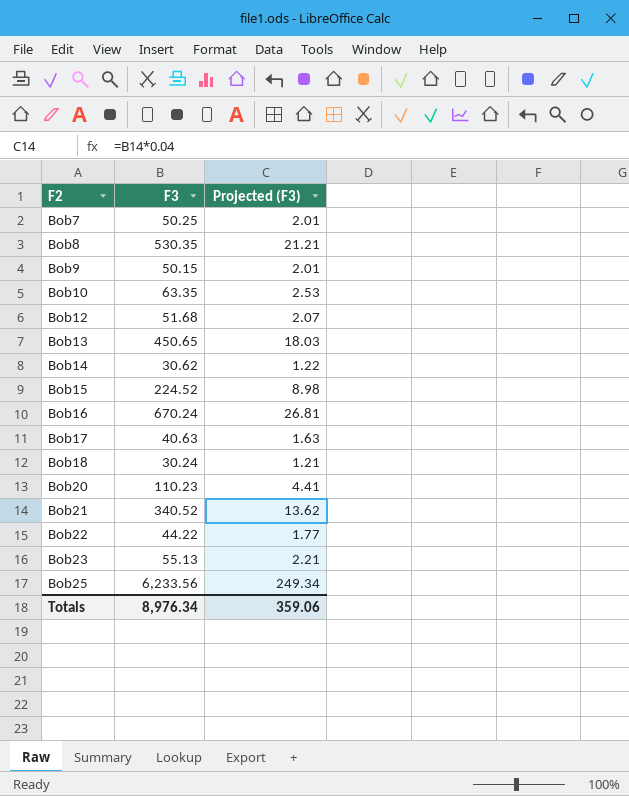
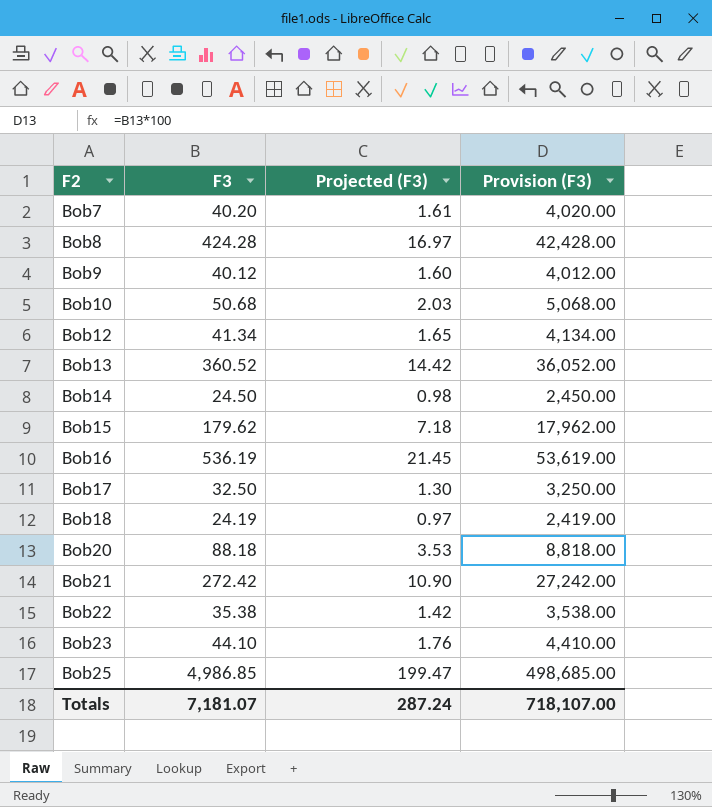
column Provision (F3) | formula: none -> [F3] * 100
Bob7 | F3: 50.25 -> 40.20
Bob7 | Projected (F3): 2.01 -> 1.61
Bob8 | F3: 530.35 -> 424.28
Bob8 | Projected (F3): 21.21 -> 16.97
Bob9 | F3: 50.15 -> 40.12
Bob9 | Projected (F3): 2.01 -> 1.60
Bob10 | F3: 63.35 -> 50.68
Bob10 | Projected (F3): 2.53 -> 2.03
Bob12 | F3: 51.68 -> 41.34
Bob12 | Projected (F3): 2.07 -> 1.65
Bob13 | F3: 450.65 -> 360.52
Bob13 | Projected (F3): 18.03 -> 14.42
Bob14 | F3: 30.62 -> 24.50
Bob14 | Projected (F3): 1.22 -> 0.98
Bob15 | F3: 224.52 -> 179.62
Bob15 | Projected (F3): 8.98 -> 7.18
Bob16 | F3: 670.24 -> 536.19
Bob16 | Projected (F3): 26.81 -> 21.45
Bob17 | F3: 40.63 -> 32.50
Bob17 | Projected (F3): 1.63 -> 1.30
Bob18 | F3: 30.24 -> 24.19
Bob18 | Projected (F3): 1.21 -> 0.97
Bob20 | F3: 110.23 -> 88.18
Bob20 | Projected (F3): 4.41 -> 3.53
Bob21 | F3: 340.52 -> 272.42
Bob21 | Projected (F3): 13.62 -> 10.90
Bob22 | F3: 44.22 -> 35.38
Bob22 | Projected (F3): 1.77 -> 1.42
Bob23 | F3: 55.13 -> 44.10
Bob23 | Projected (F3): 2.21 -> 1.76
Bob25 | F3: 6,233.56 -> 4,986.85
Bob25 | Projected (F3): 249.34 -> 199.47
Totals | F3: 8,976.34 -> 7,181.07
Totals | Projected (F3): 359.06 -> 287.24

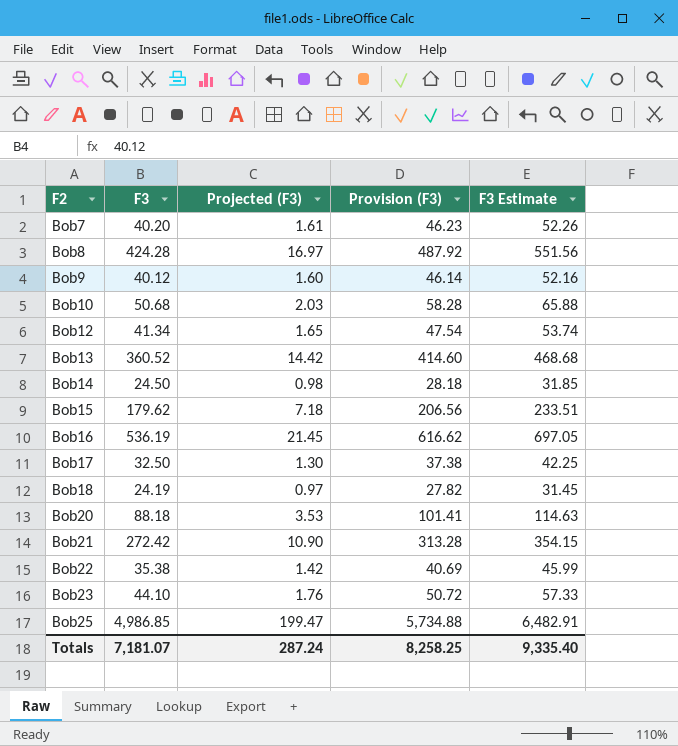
column Provision (F3) | formula: [F3] * 100 -> [F3] * 1.15
column F3 Estimate | formula: none -> [F3] * 1.3
Totals | Provision (F3): 718,107.00 -> 8,258.25

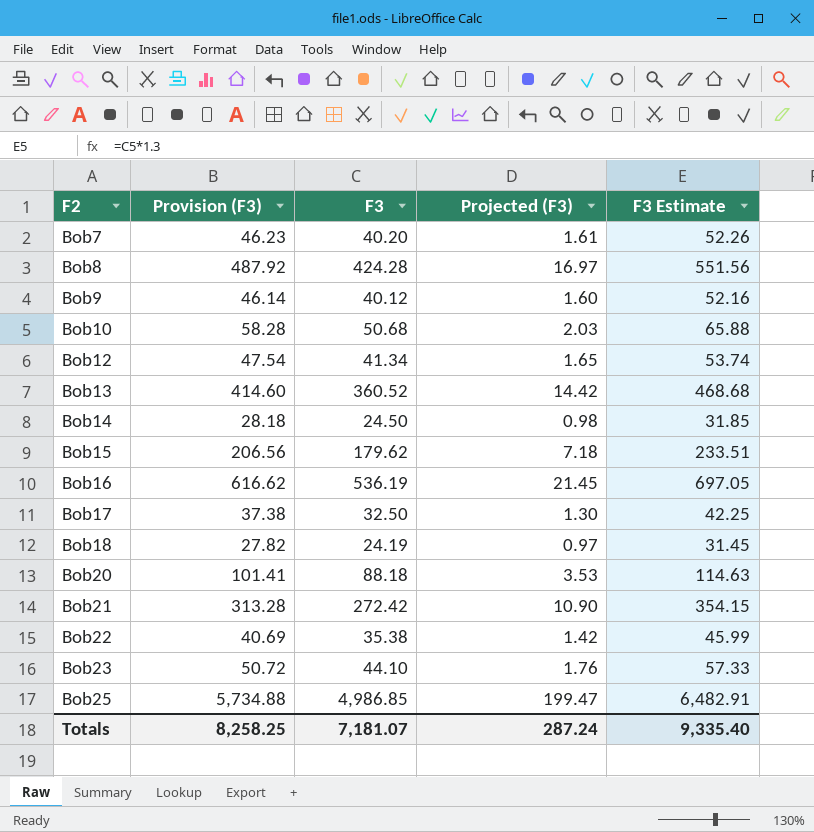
column Provision (F3) | position: 4 -> 2

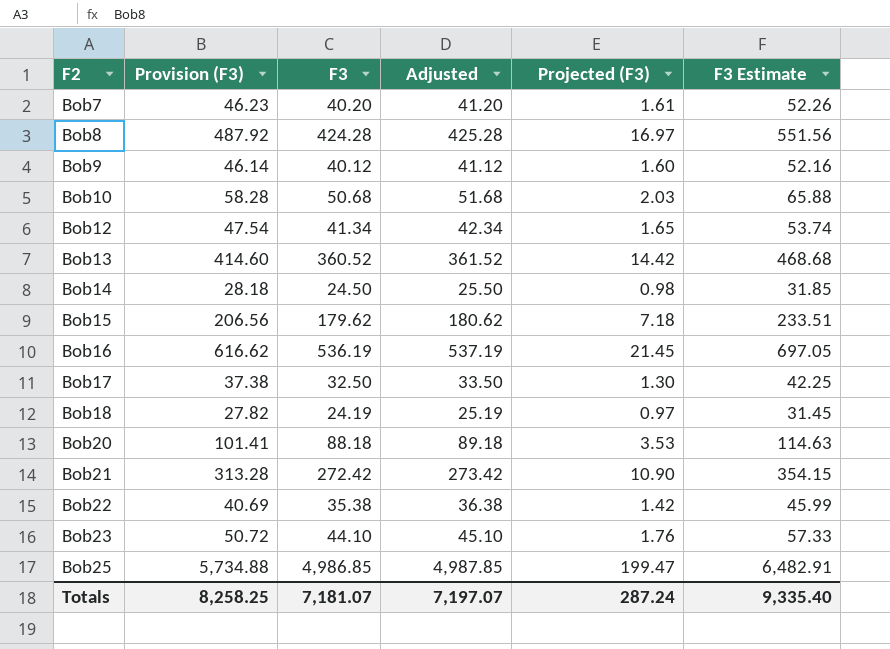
column Adjusted | formula: none -> [F3] + 1

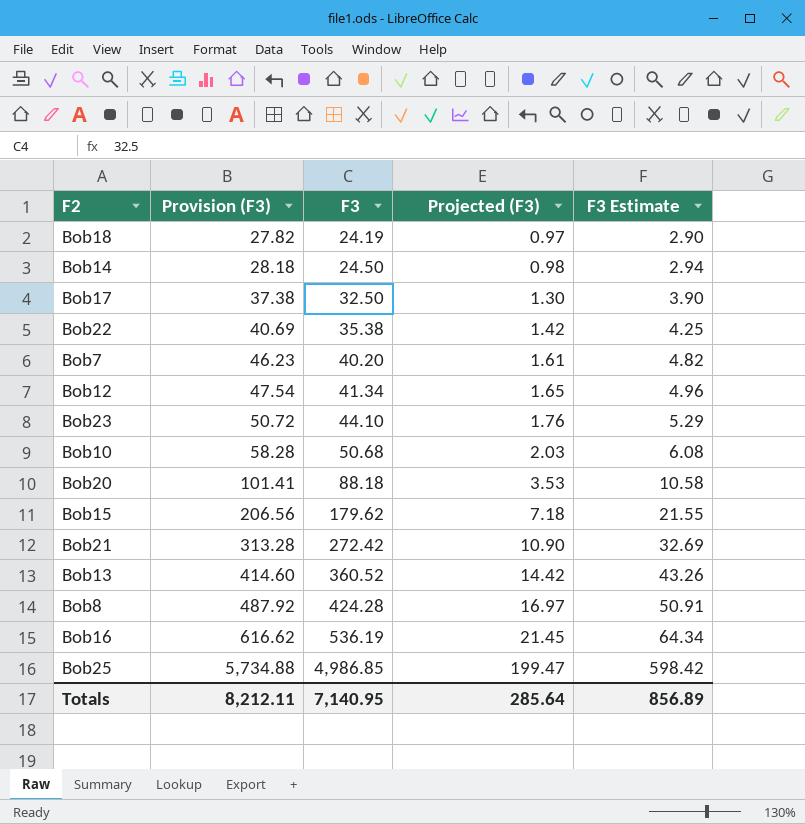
row order: F2 ascending -> Provision (F3) ascending
column Adjusted | formula: [F3] + 1 -> none
column F3 Estimate | formula: [F3] * 1.3 -> [F3] * 0.12
row Bob9: 46.14 | 40.12 | 41.12 | 1.60 | 52.16 -> none
Totals | Provision (F3): 8,258.25 -> 8,212.11
Totals | F3: 7,181.07 -> 7,140.95
Totals | Projected (F3): 287.24 -> 285.64
Totals | F3 Estimate: 9,335.40 -> 856.89

